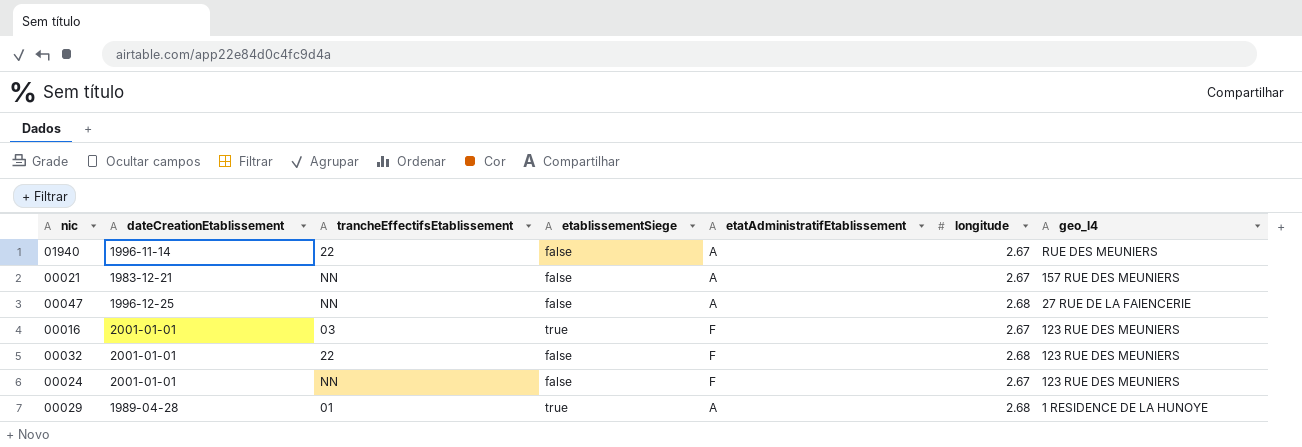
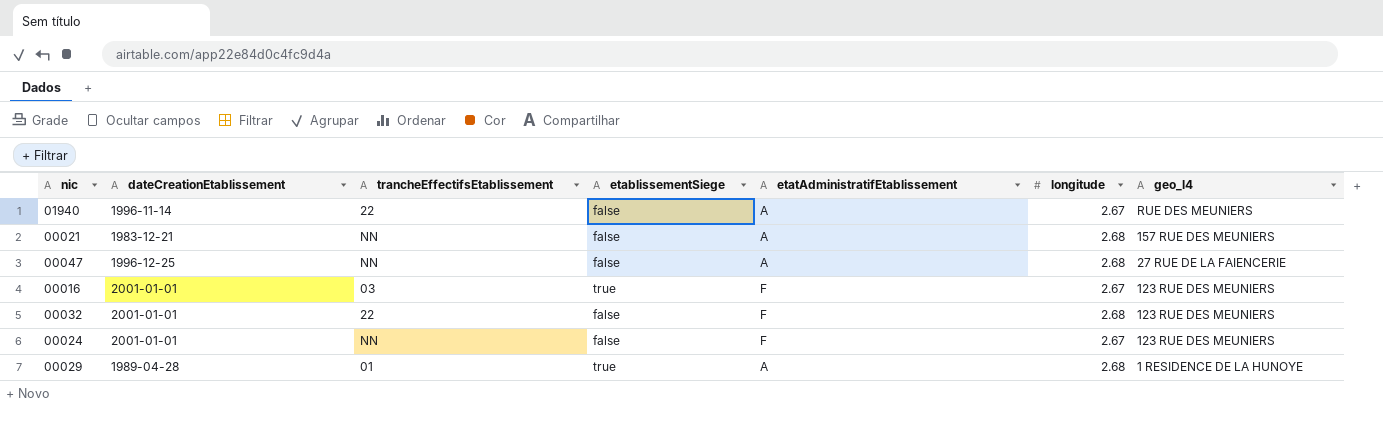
00021 | longitude: 2.67 -> 2.68

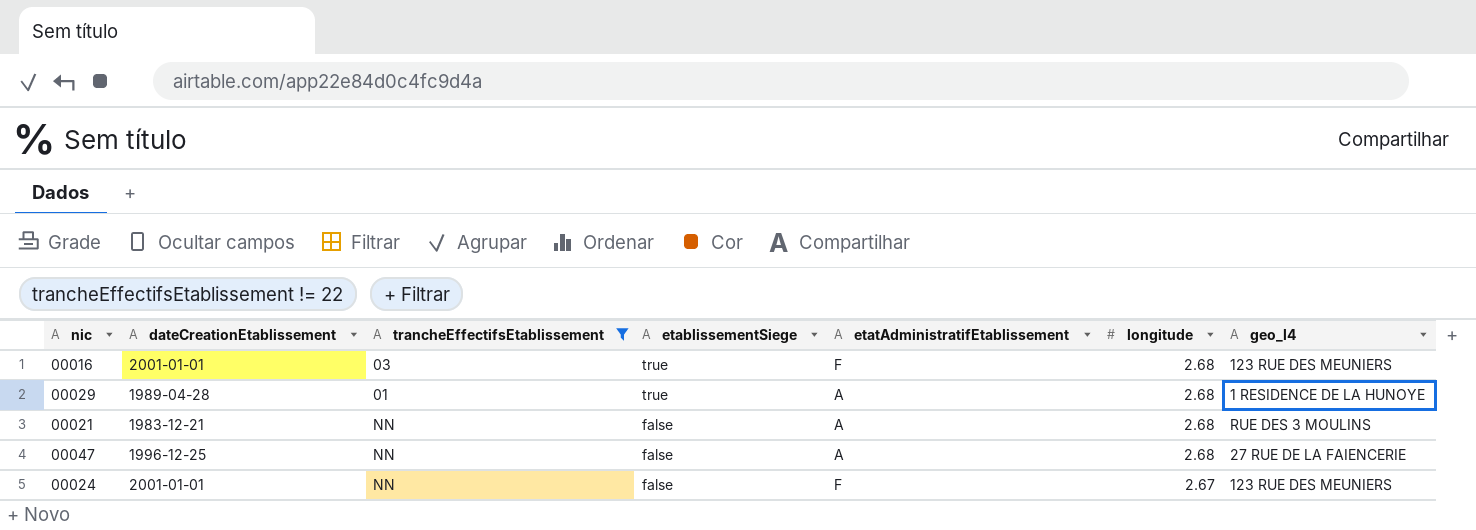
filter: none -> trancheEffectifsEtablissement != 22
row order: none -> etablissementSiege descending
00016 | longitude: 2.67 -> 2.68
00021 | geo_l4: 157 RUE DES MEUNIERS -> RUE DES 3 MOULINS

